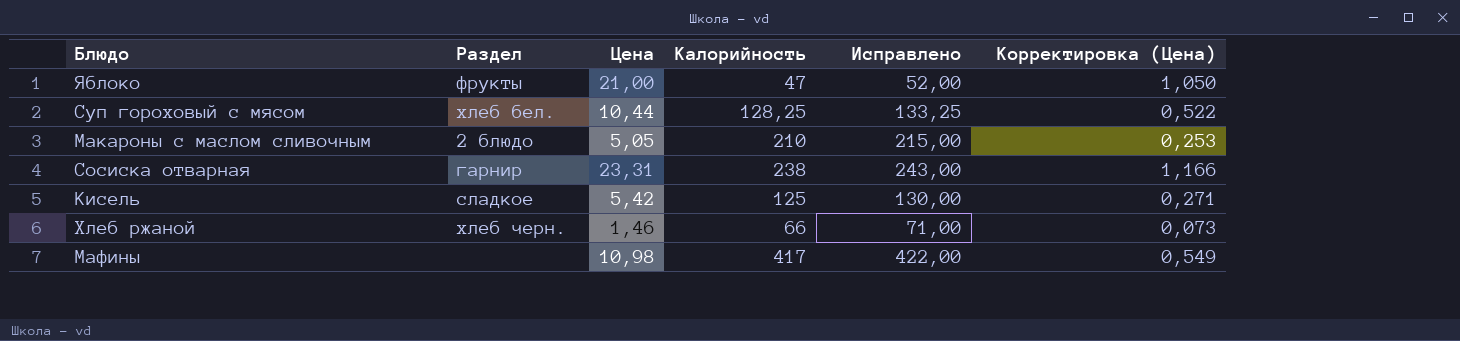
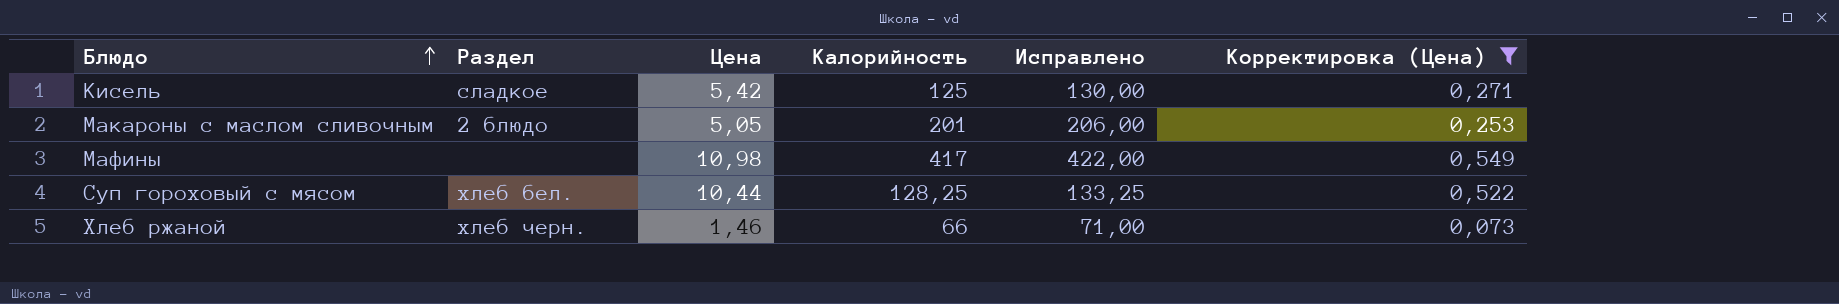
filter: none -> Корректировка (Цена) <= 0,549
row order: none -> Блюдо ascending
Макароны с маслом сливочным | Калорийность: 210 -> 201
Макароны с маслом сливочным | Исправлено: 215,00 -> 206,00

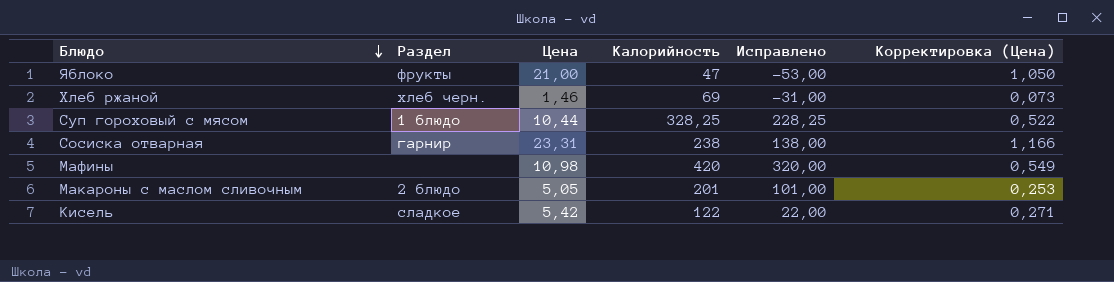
filter: Корректировка (Цена) <= 0,549 -> none
row order: Блюдо ascending -> Блюдо descending
column Исправлено | formula: [Калорийность] + 5 -> [Калорийность] - 100
Хлеб ржаной | Калорийность: 66 -> 69
Суп гороховый с мясом | Раздел: хлеб бел. -> 1 блюдо
Суп гороховый с мясом | Калорийность: 128,25 -> 328,25
Мафины | Калорийность: 417 -> 420
Кисель | Калорийность: 125 -> 122

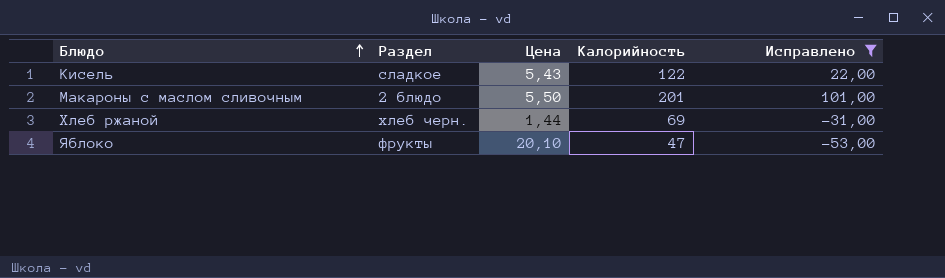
filter: none -> Исправлено <= 101,00
row order: Блюдо descending -> Блюдо ascending
column Корректировка (Цена) | formula: [Цена] * 0,05 -> none
Кисель | Цена: 5,42 -> 5,43
Макароны с маслом сливочным | Цена: 5,05 -> 5,50
Хлеб ржаной | Цена: 1,46 -> 1,44
Яблоко | Цена: 21,00 -> 20,10

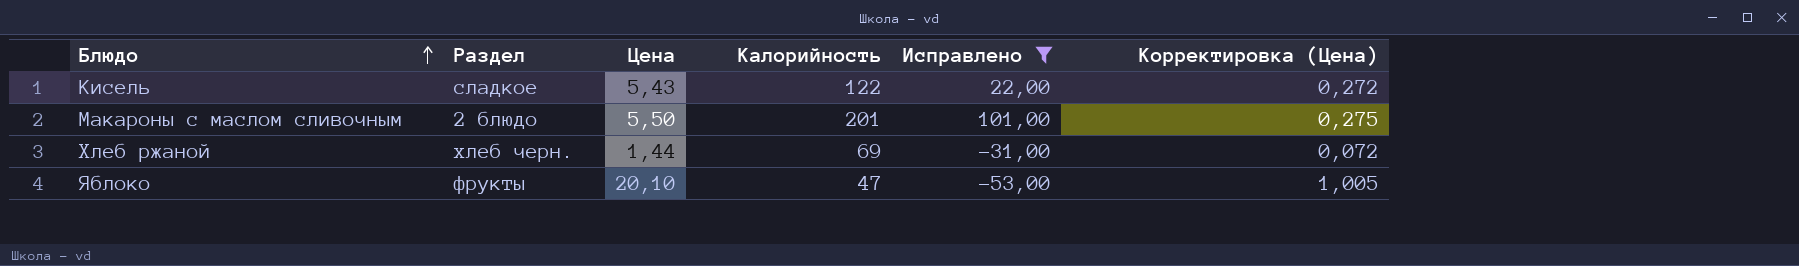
column Корректировка (Цена) | formula: none -> [Цена] * 0,05

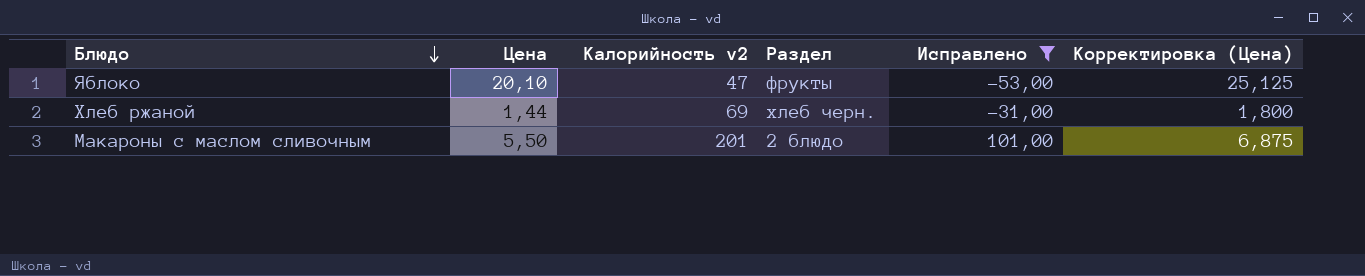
row order: Блюдо ascending -> Блюдо descending
column name: Калорийность -> Калорийность v2
column Раздел | position: 2 -> 4
column Корректировка (Цена) | formula: [Цена] * 0,05 -> [Цена] * 1,25
row Кисель: сладкое | 5,43 | 122 | 22,00 | 0,272 -> none

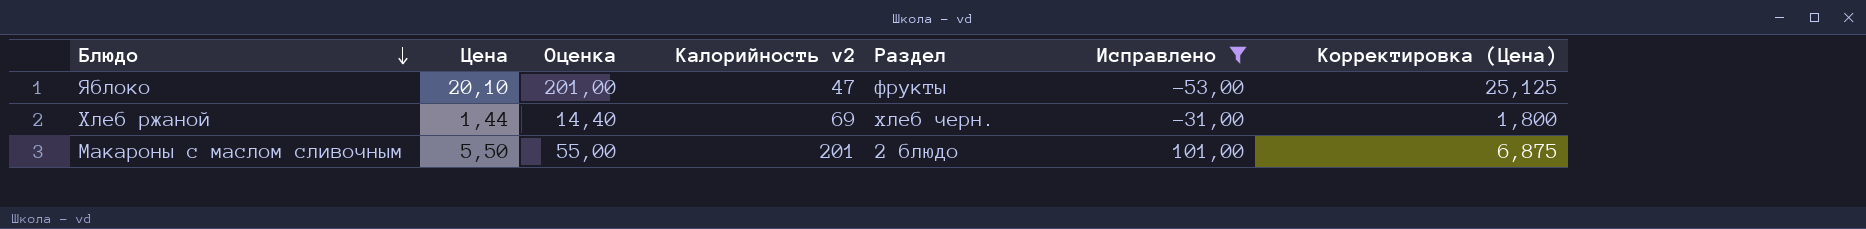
column Оценка | formula: none -> [Цена] * 10

